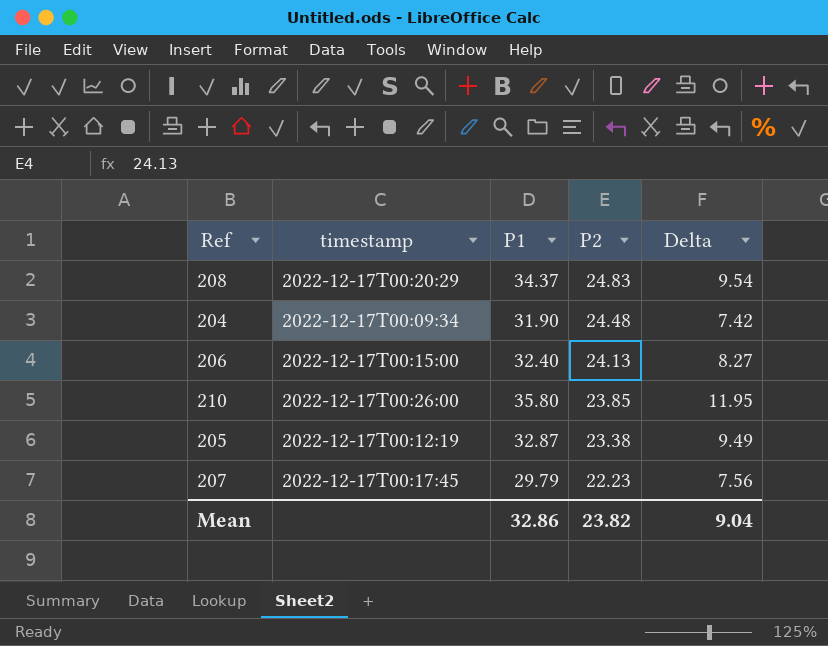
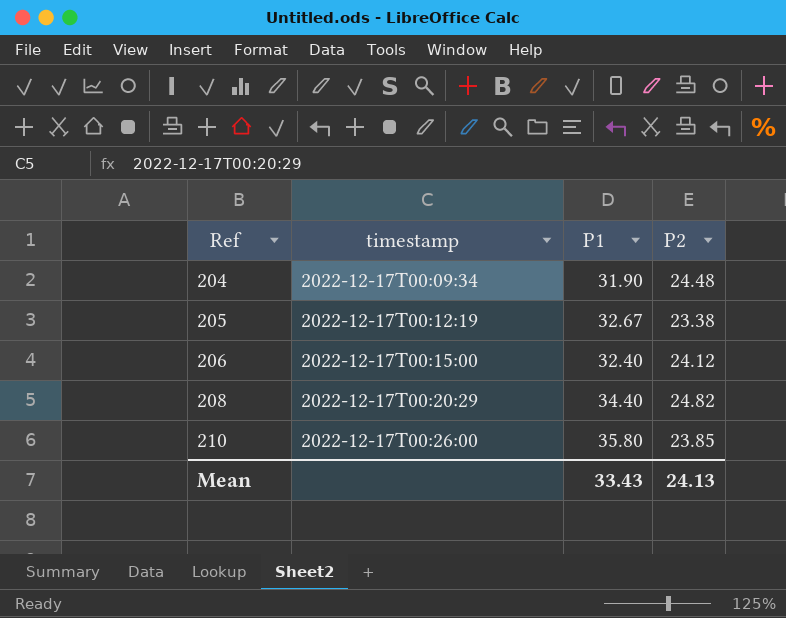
row order: P2 descending -> Ref ascending
column Delta | formula: [P1] - [P2] -> none
row 207: 2022-12-17T00:17:45 | 29.79 | 22.23 | 7.56 -> none
205 | P1: 32.87 -> 32.67
206 | P2: 24.13 -> 24.12
208 | P1: 34.37 -> 34.40
208 | P2: 24.83 -> 24.82
Mean | P1: 32.86 -> 33.43
Mean | P2: 23.82 -> 24.13

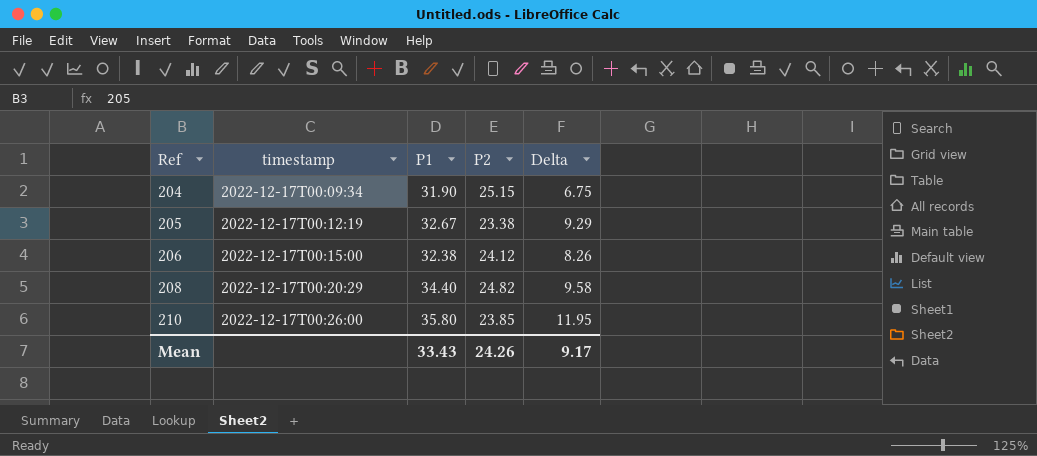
column Delta | formula: none -> [P1] - [P2]
204 | P2: 24.48 -> 25.15
206 | P1: 32.40 -> 32.38
Mean | P2: 24.13 -> 24.26

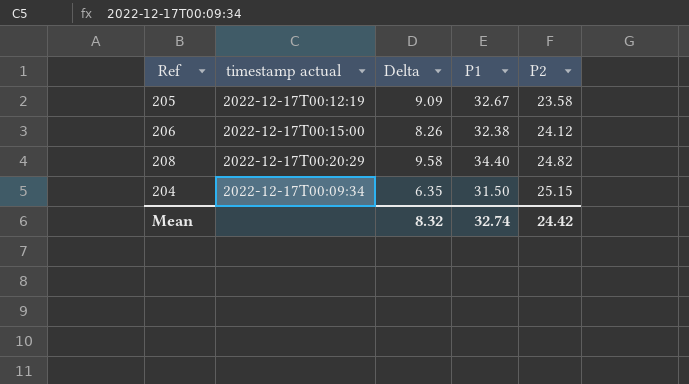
row order: Ref ascending -> P2 ascending
column name: timestamp -> timestamp actual
column Delta | position: 5 -> 3
row 210: 2022-12-17T00:26:00 | 35.80 | 23.85 | 11.95 -> none
205 | Delta: 9.29 -> 9.09
205 | P2: 23.38 -> 23.58
204 | Delta: 6.75 -> 6.35
204 | P1: 31.90 -> 31.50
Mean | Delta: 9.17 -> 8.32
Mean | P1: 33.43 -> 32.74
Mean | P2: 24.26 -> 24.42

